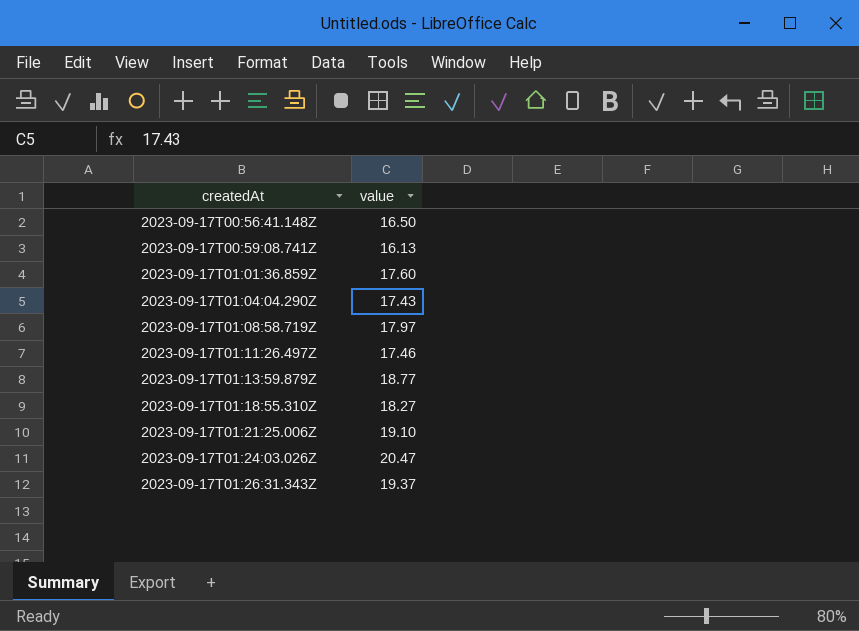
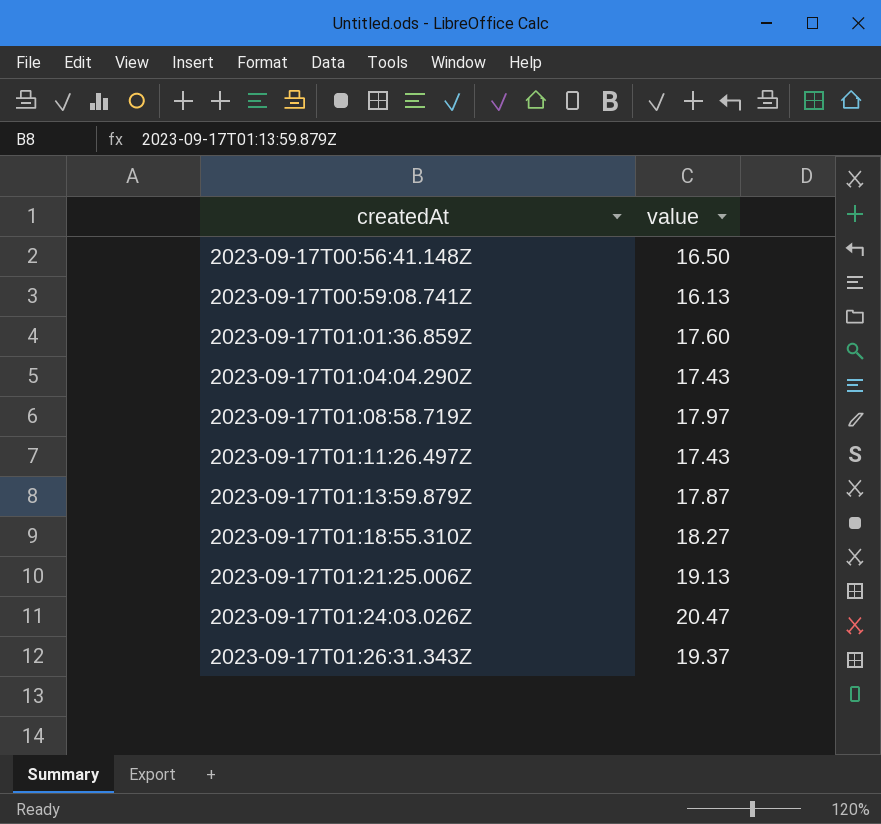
2023-09-17T01:11:26.497Z | value: 17.46 -> 17.43
2023-09-17T01:13:59.879Z | value: 18.77 -> 17.87
2023-09-17T01:21:25.006Z | value: 19.10 -> 19.13

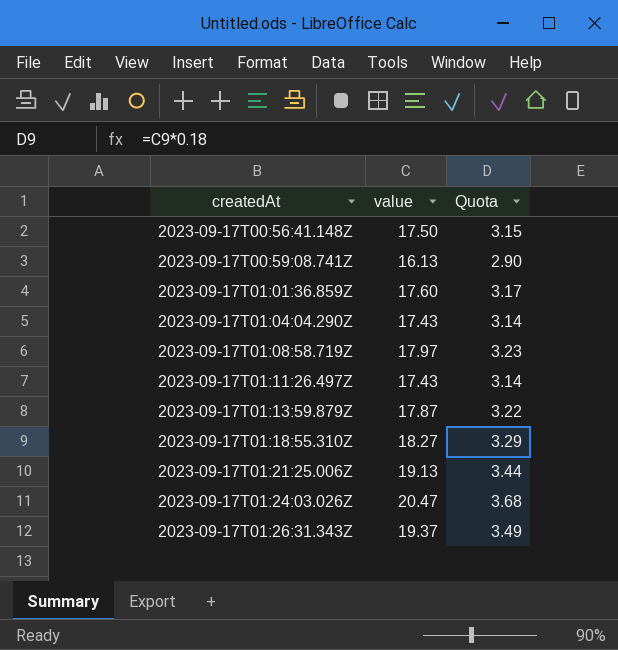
column Quota | formula: none -> [value] * 0.18
2023-09-17T00:56:41.148Z | value: 16.50 -> 17.50

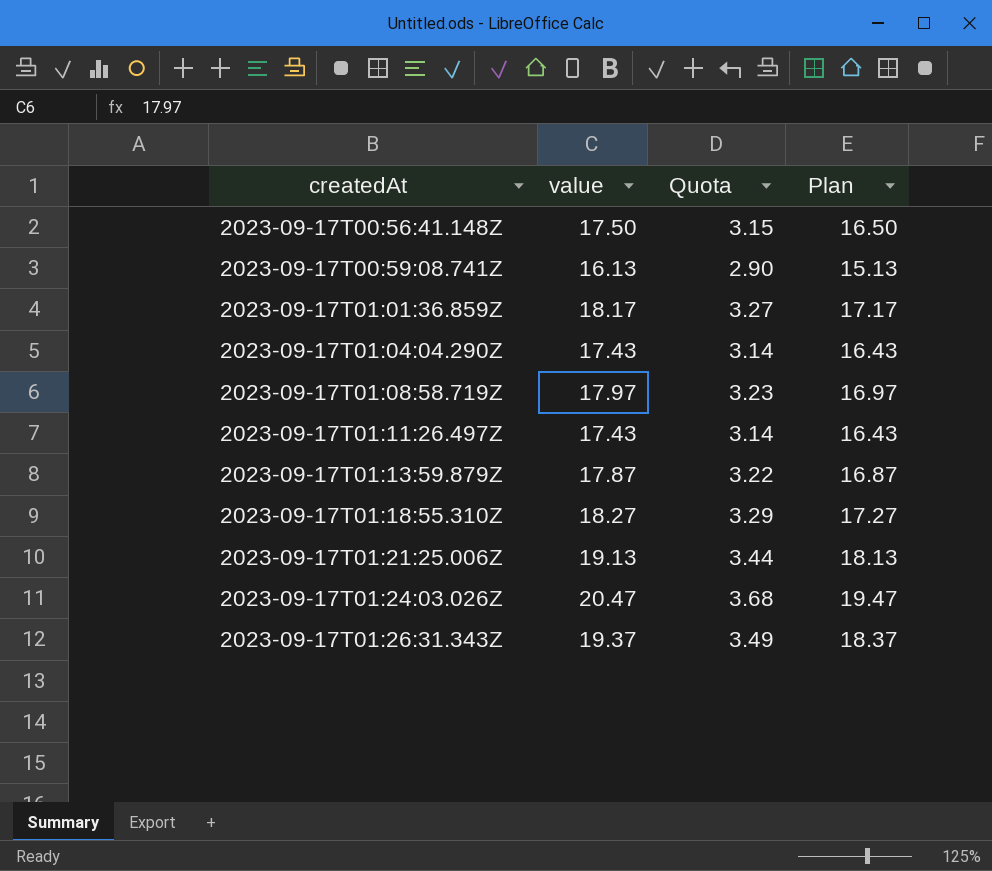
column Plan | formula: none -> [value] - 1
2023-09-17T01:01:36.859Z | value: 17.60 -> 18.17
2023-09-17T01:01:36.859Z | Quota: 3.17 -> 3.27

